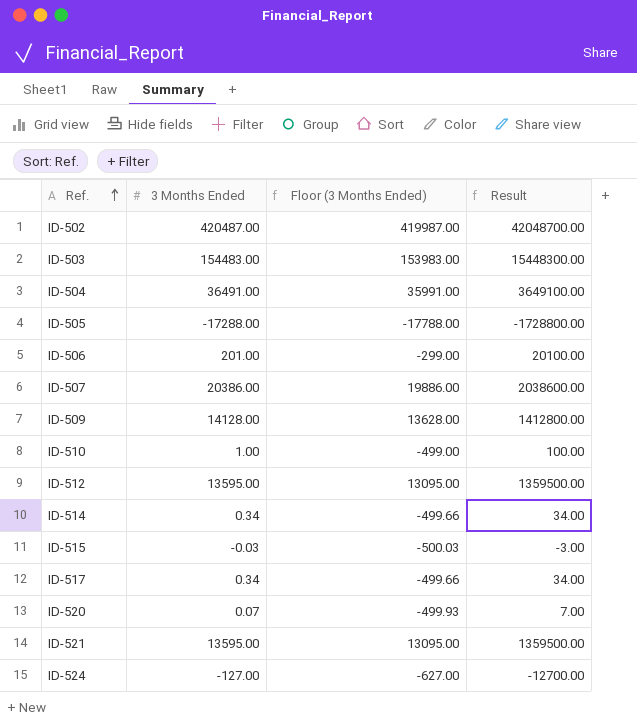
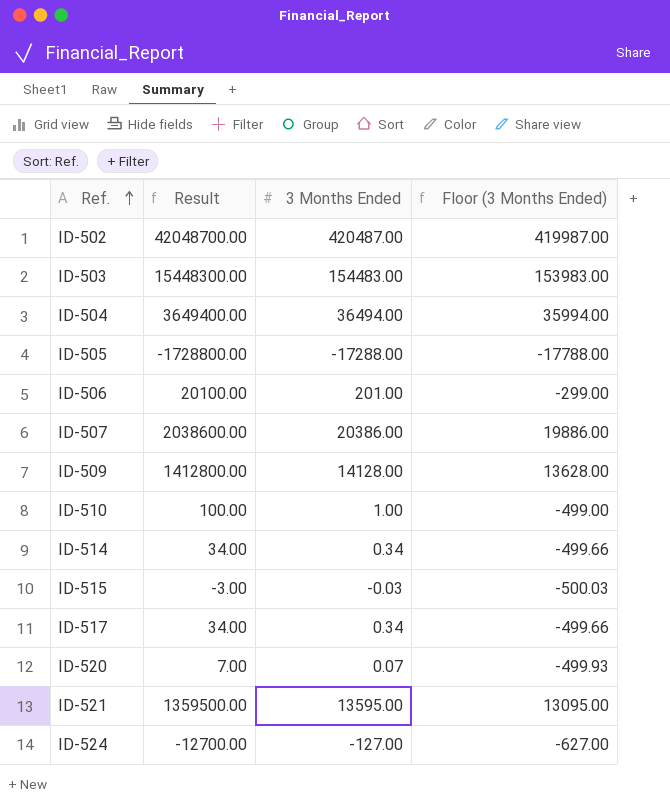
column Result | position: 4 -> 2
row ID-512: 13595.00 | 13095.00 | 1359500.00 -> none
ID-504 | Result: 3649100.00 -> 3649400.00
ID-504 | 3 Months Ended: 36491.00 -> 36494.00
ID-504 | Floor (3 Months Ended): 35991.00 -> 35994.00

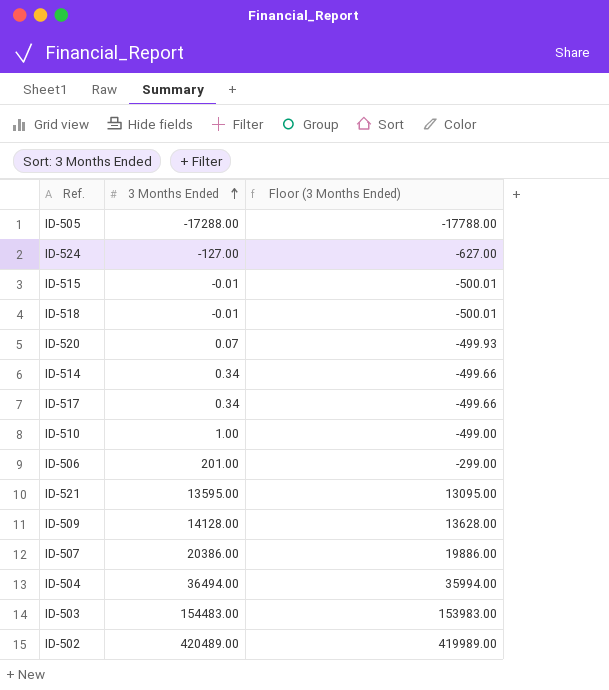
row order: Ref. ascending -> 3 Months Ended ascending
column Result | formula: [3 Months Ended] * 100 -> none
ID-515 | 3 Months Ended: -0.03 -> -0.01
ID-515 | Floor (3 Months Ended): -500.03 -> -500.01
row ID-518: none -> -0.01 | -500.01
ID-502 | 3 Months Ended: 420487.00 -> 420489.00
ID-502 | Floor (3 Months Ended): 419987.00 -> 419989.00

